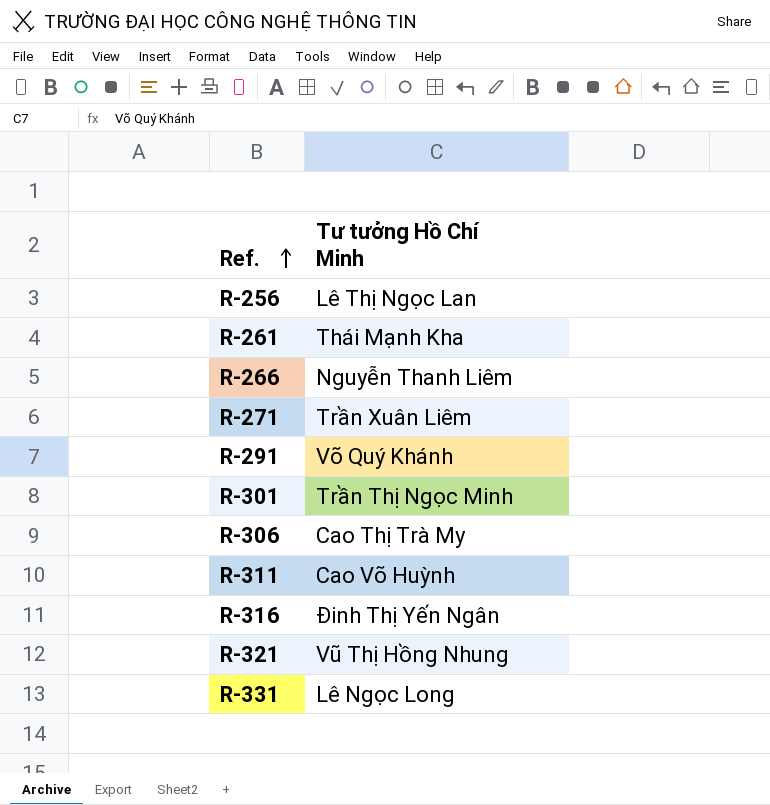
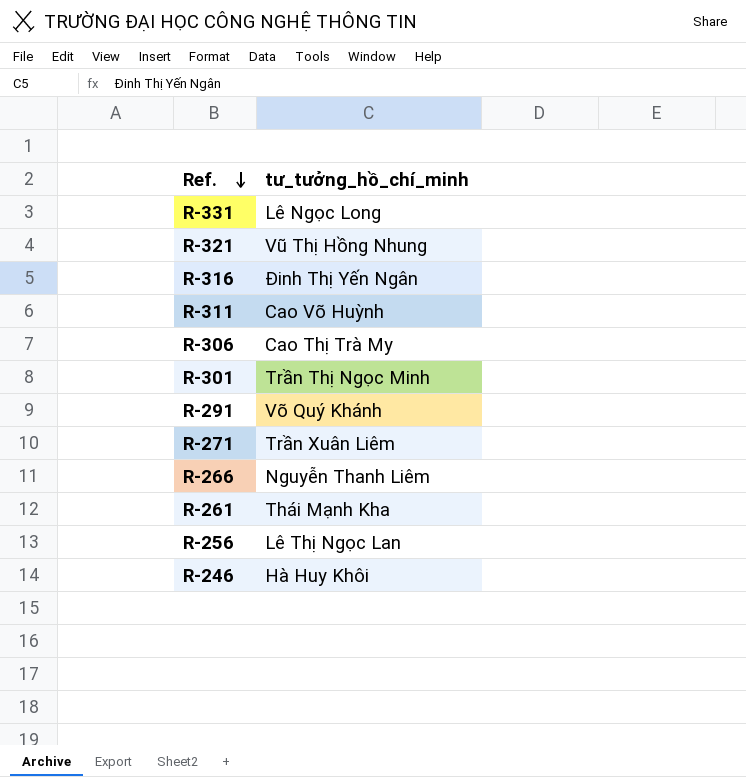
row order: Ref. ascending -> Ref. descending
column name: Tư tưởng Hồ Chí Minh -> tư_tưởng_hồ_chí_minh
row R-246: none -> Hà Huy Khôi

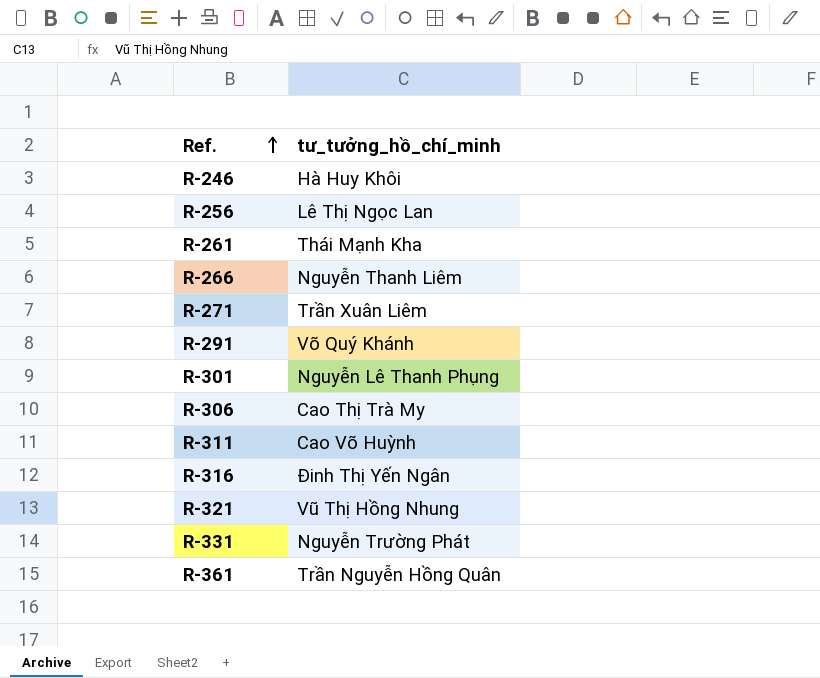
row order: Ref. descending -> Ref. ascending
R-301 | tư_tưởng_hồ_chí_minh: Trần Thị Ngọc Minh -> Nguyễn Lê Thanh Phụng
R-331 | tư_tưởng_hồ_chí_minh: Lê Ngọc Long -> Nguyễn Trường Phát
row R-361: none -> Trần Nguyễn Hồng Quân

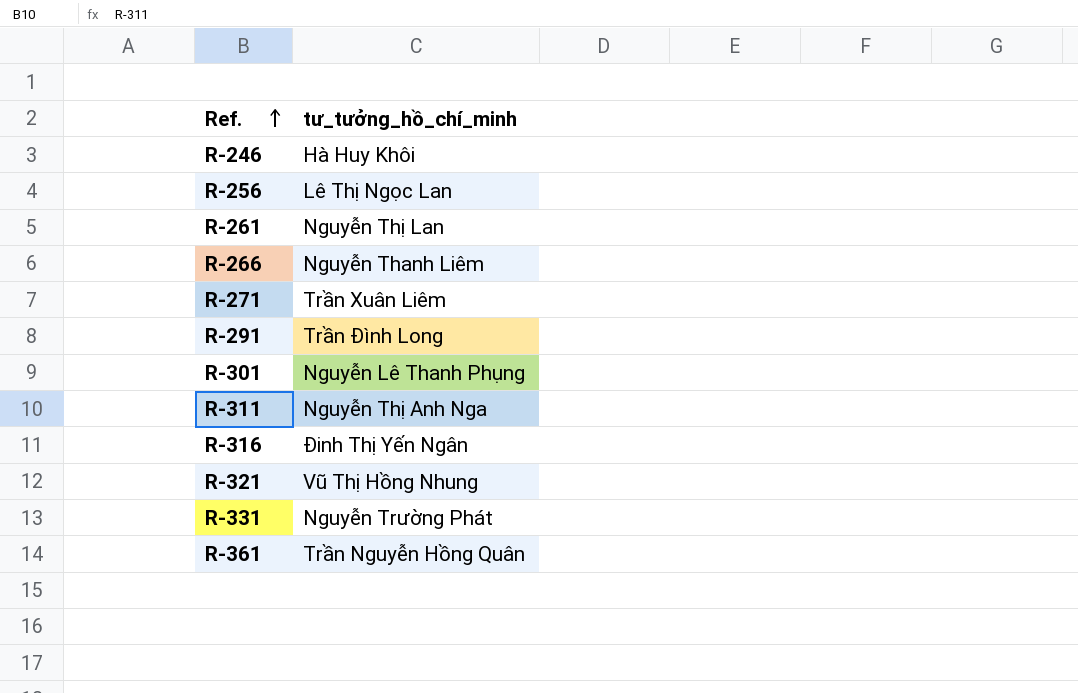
row R-306: Cao Thị Trà My -> none
R-261 | tư_tưởng_hồ_chí_minh: Thái Mạnh Kha -> Nguyễn Thị Lan
R-291 | tư_tưởng_hồ_chí_minh: Võ Quý Khánh -> Trần Đình Long
R-311 | tư_tưởng_hồ_chí_minh: Cao Võ Huỳnh -> Nguyễn Thị Anh Nga

